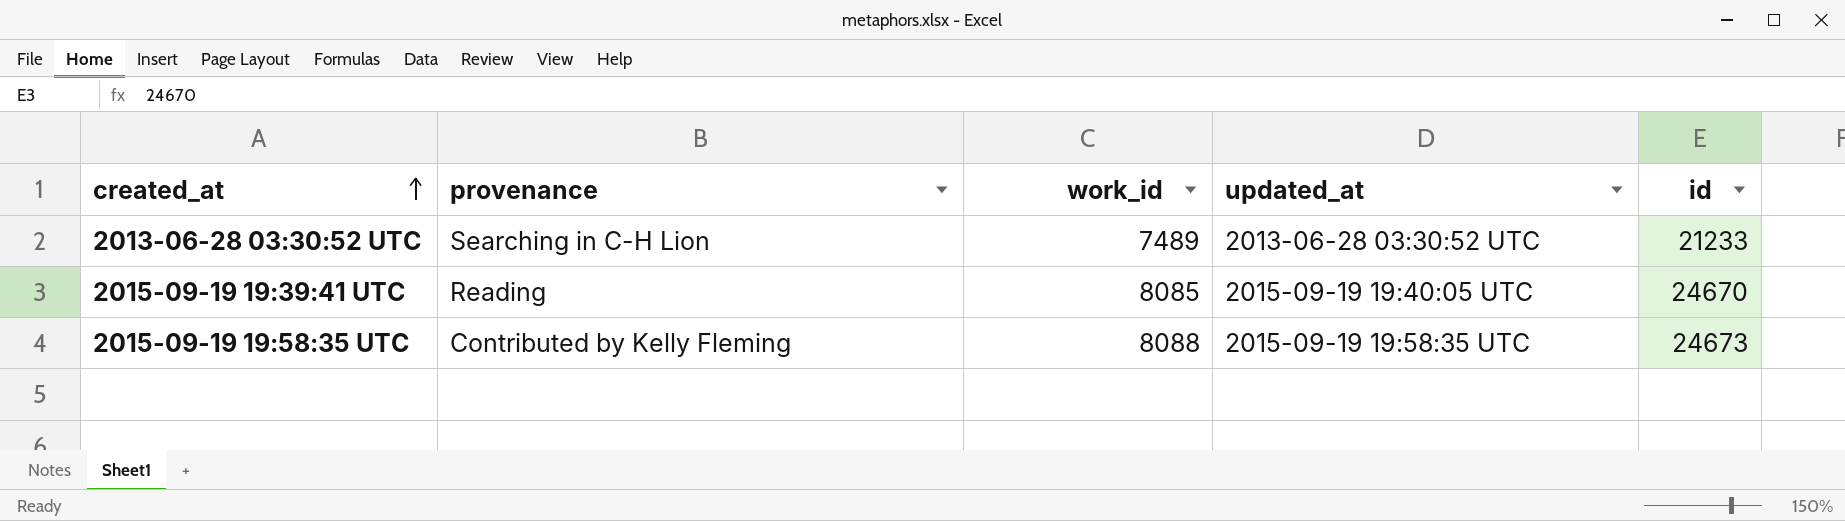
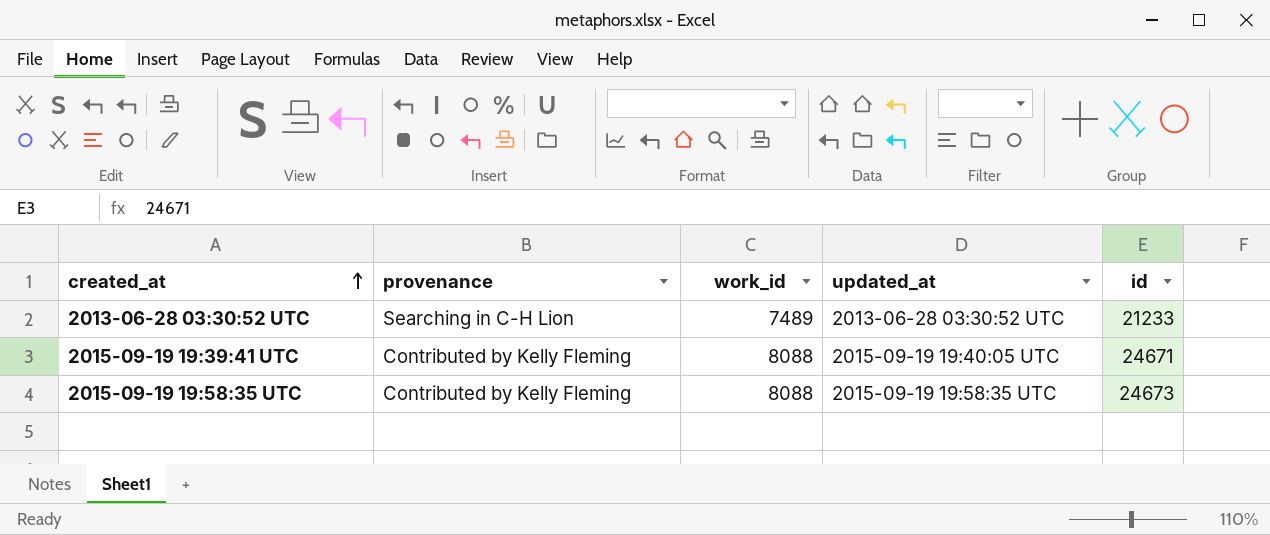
2015-09-19 19:39:41 UTC | provenance: Reading -> Contributed by Kelly Fleming
2015-09-19 19:39:41 UTC | work_id: 8085 -> 8088
2015-09-19 19:39:41 UTC | id: 24670 -> 24671

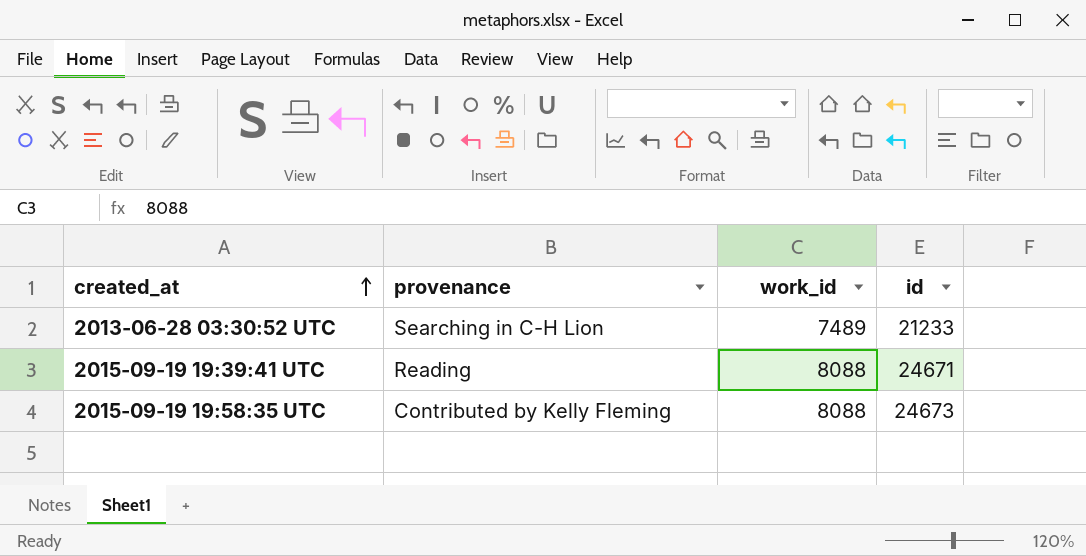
column updated_at | position: 4 -> none
2015-09-19 19:39:41 UTC | provenance: Contributed by Kelly Fleming -> Reading

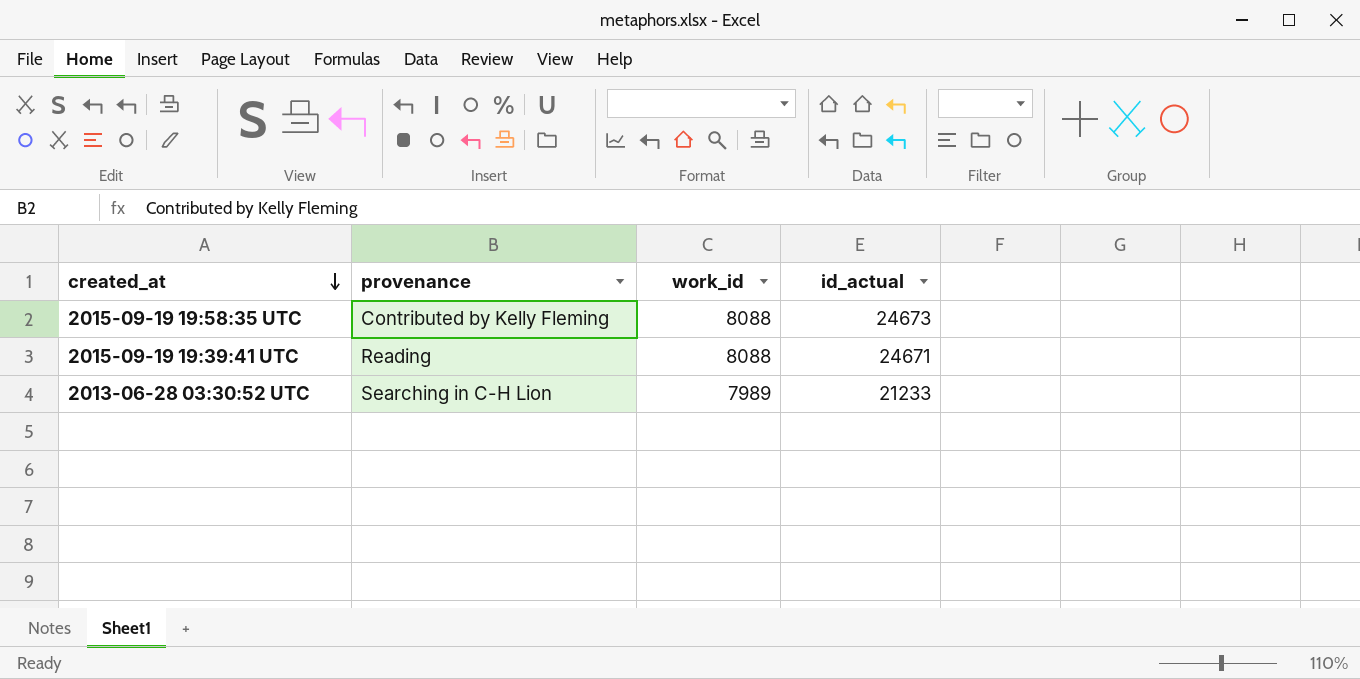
row order: created_at ascending -> created_at descending
column name: id -> id_actual
2013-06-28 03:30:52 UTC | work_id: 7489 -> 7989

